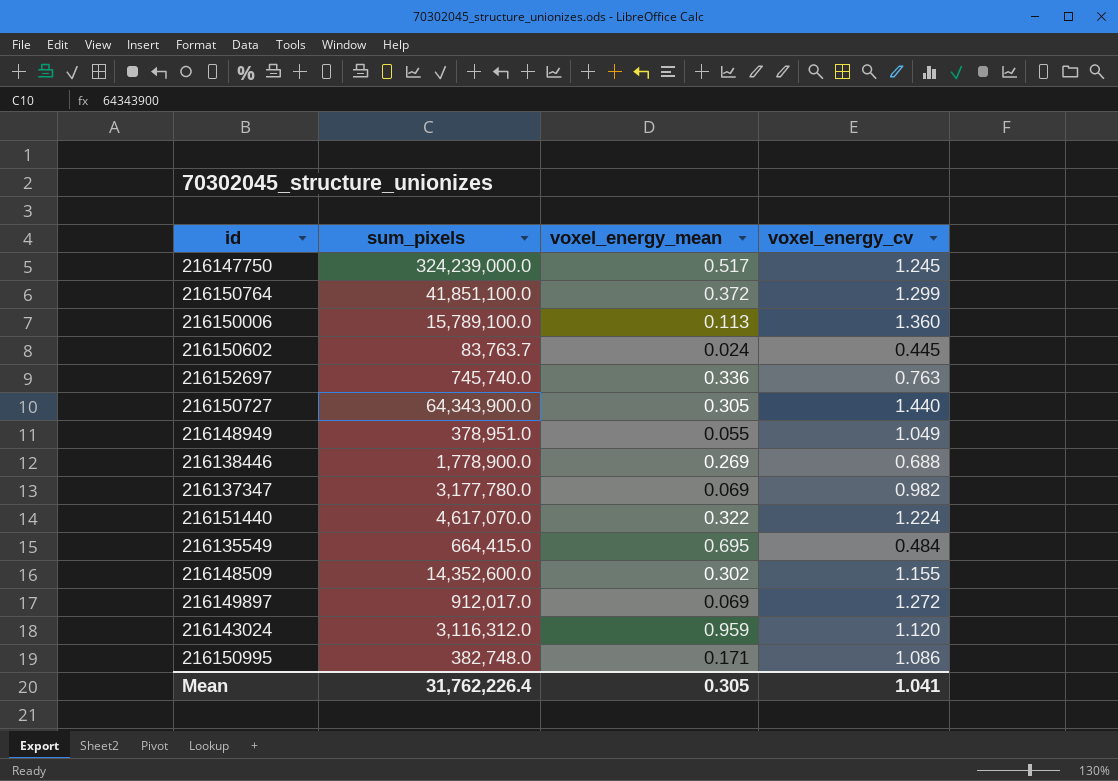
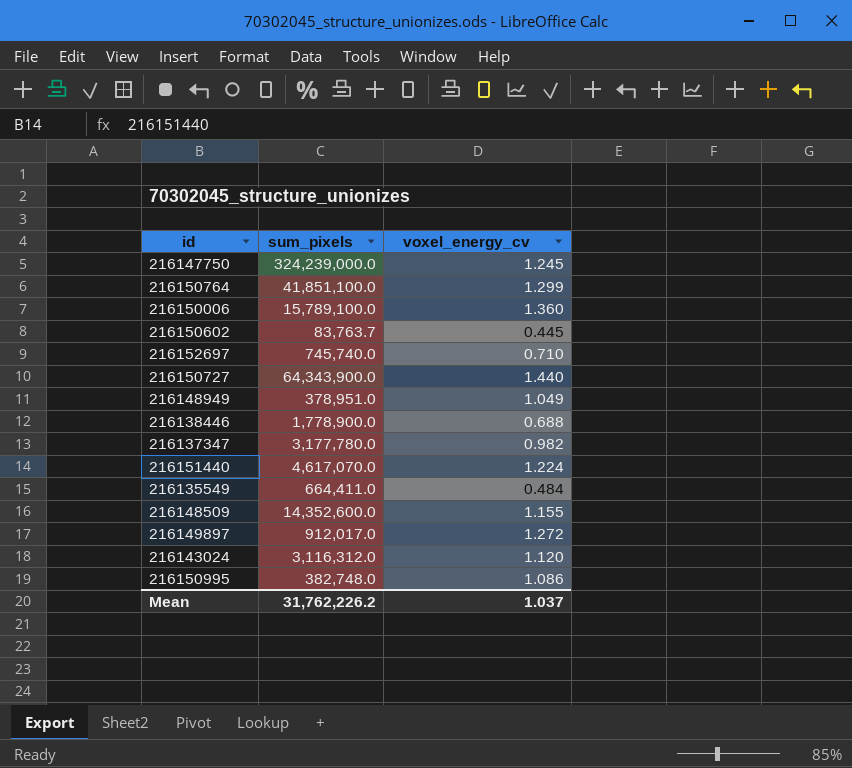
column voxel_energy_mean | position: 3 -> none
216152697 | voxel_energy_cv: 0.763 -> 0.710
216135549 | sum_pixels: 664,415.0 -> 664,411.0
Mean | sum_pixels: 31,762,226.4 -> 31,762,226.2
Mean | voxel_energy_cv: 1.041 -> 1.037

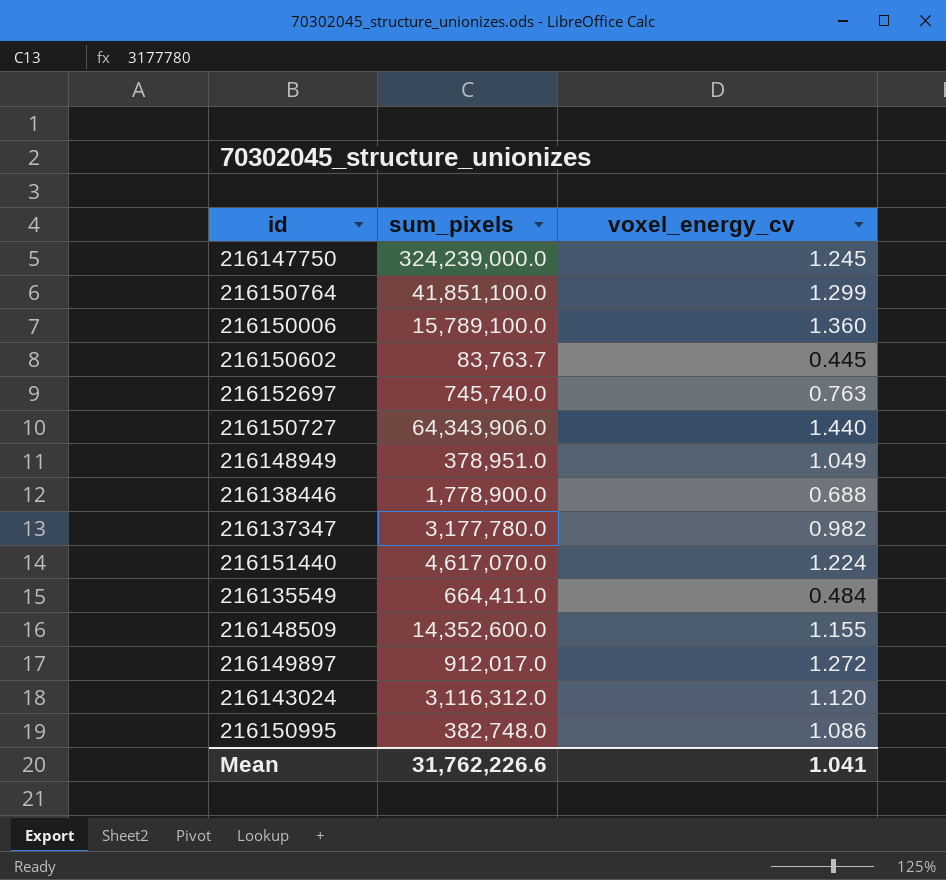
216152697 | voxel_energy_cv: 0.710 -> 0.763
216150727 | sum_pixels: 64,343,900.0 -> 64,343,906.0
Mean | sum_pixels: 31,762,226.2 -> 31,762,226.6
Mean | voxel_energy_cv: 1.037 -> 1.041

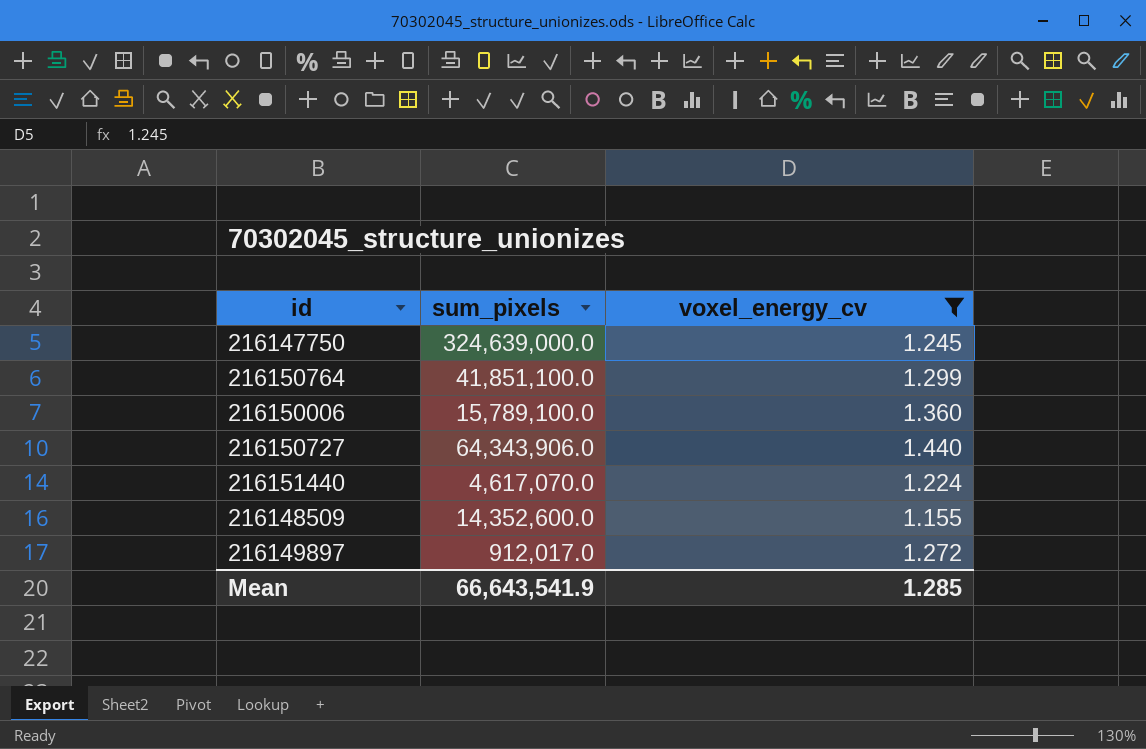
filter: none -> voxel_energy_cv >= 1.155
216147750 | sum_pixels: 324,239,000.0 -> 324,639,000.0
Mean | sum_pixels: 31,762,226.6 -> 66,643,541.9
Mean | voxel_energy_cv: 1.041 -> 1.285

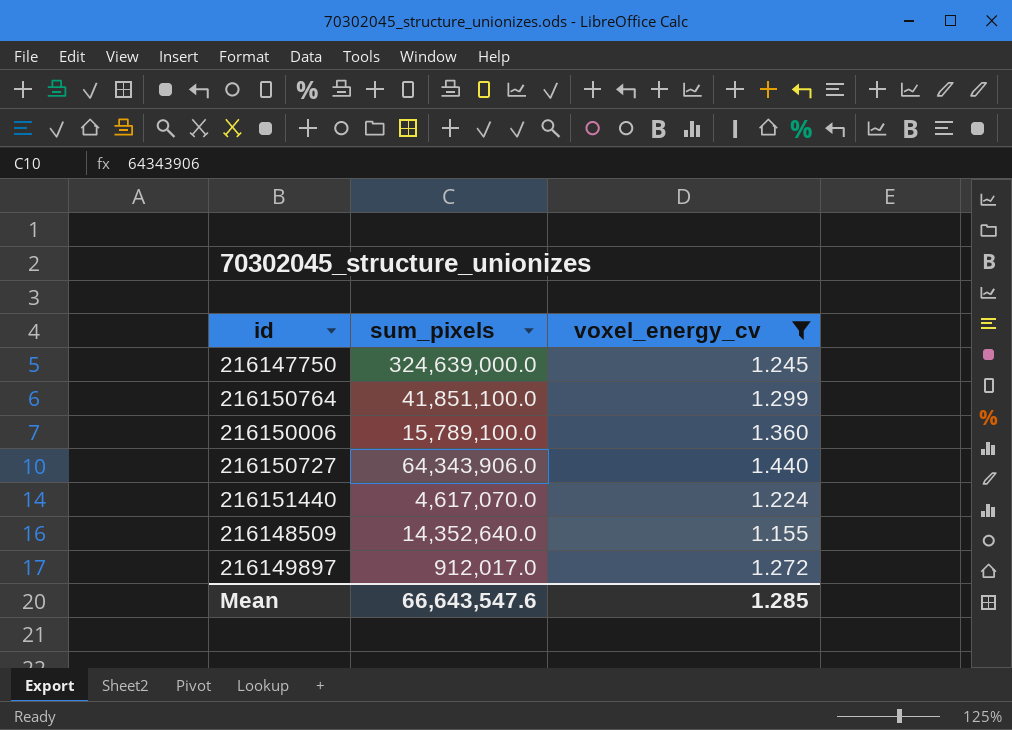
216148509 | sum_pixels: 14,352,600.0 -> 14,352,640.0
Mean | sum_pixels: 66,643,541.9 -> 66,643,547.6

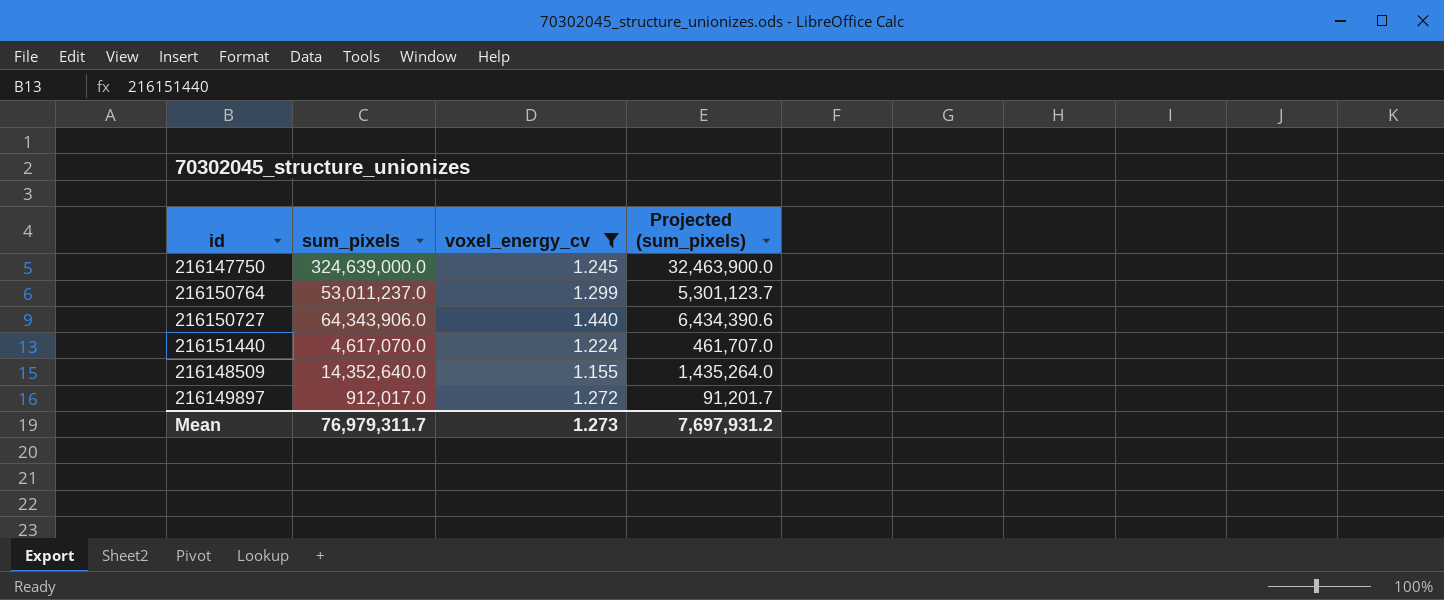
column Projected (sum_pixels) | formula: none -> [sum_pixels] * 0.1
row 216150006: 15,789,100.0 | 1.360 -> none
216150764 | sum_pixels: 41,851,100.0 -> 53,011,237.0
Mean | sum_pixels: 66,643,547.6 -> 76,979,311.7
Mean | voxel_energy_cv: 1.285 -> 1.273

